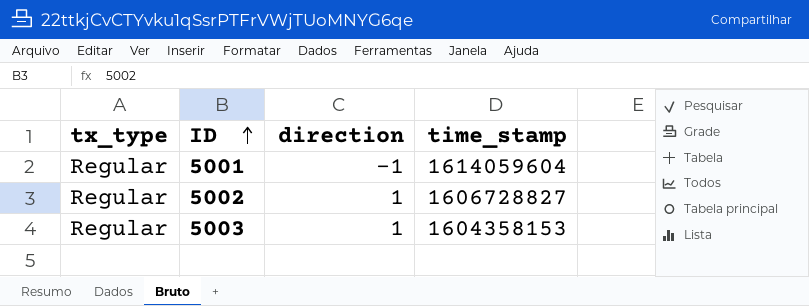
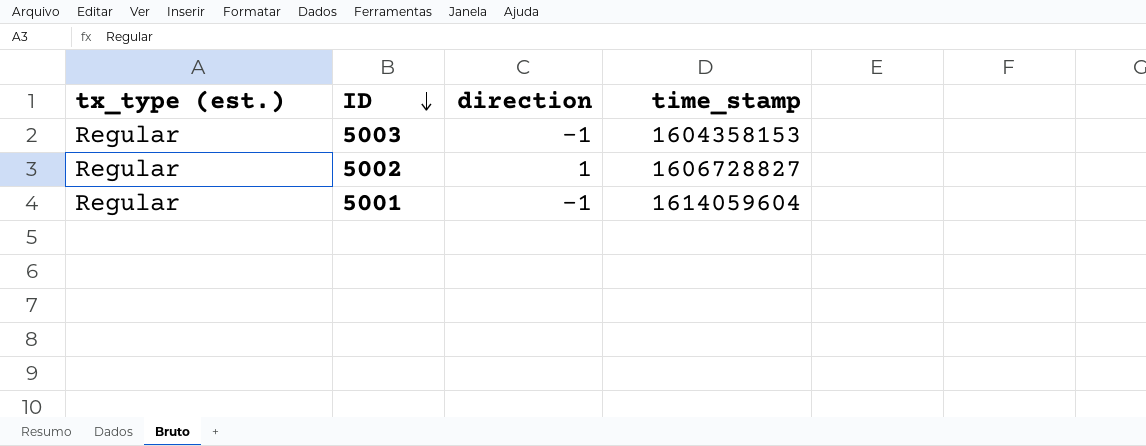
row order: ID ascending -> ID descending
column name: tx_type -> tx_type (est.)
5003 | direction: 1 -> -1

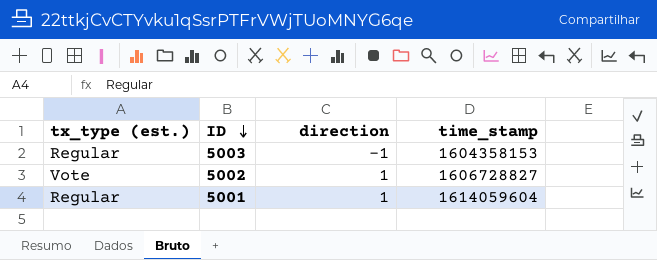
5002 | tx_type (est.): Regular -> Vote
5001 | direction: -1 -> 1

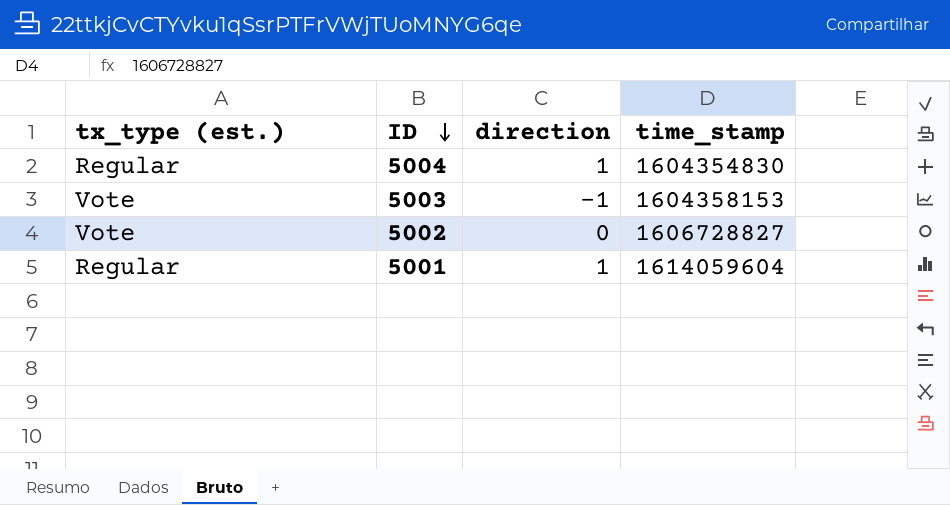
row 5004: none -> Regular | 1 | 1604354830
5003 | tx_type (est.): Regular -> Vote
5002 | direction: 1 -> 0

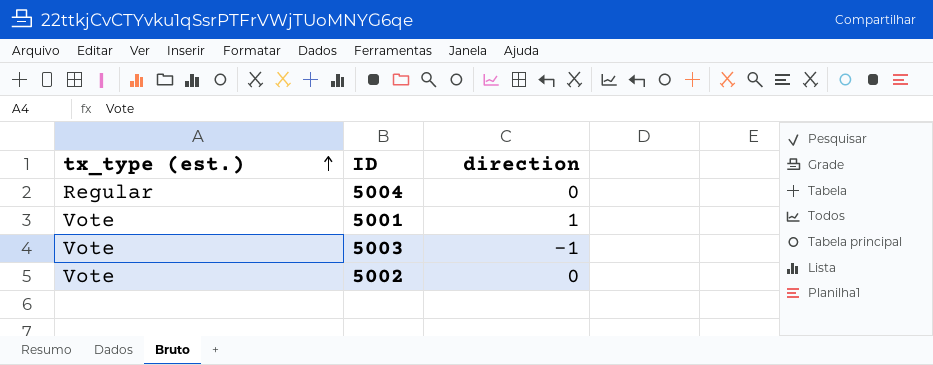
row order: ID descending -> tx_type (est.) ascending
column time_stamp | position: 4 -> none
5004 | direction: 1 -> 0
5001 | tx_type (est.): Regular -> Vote

